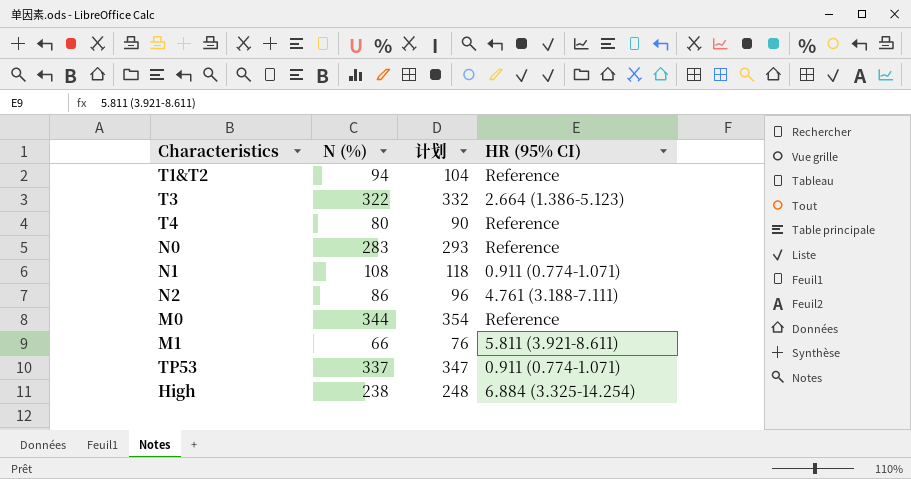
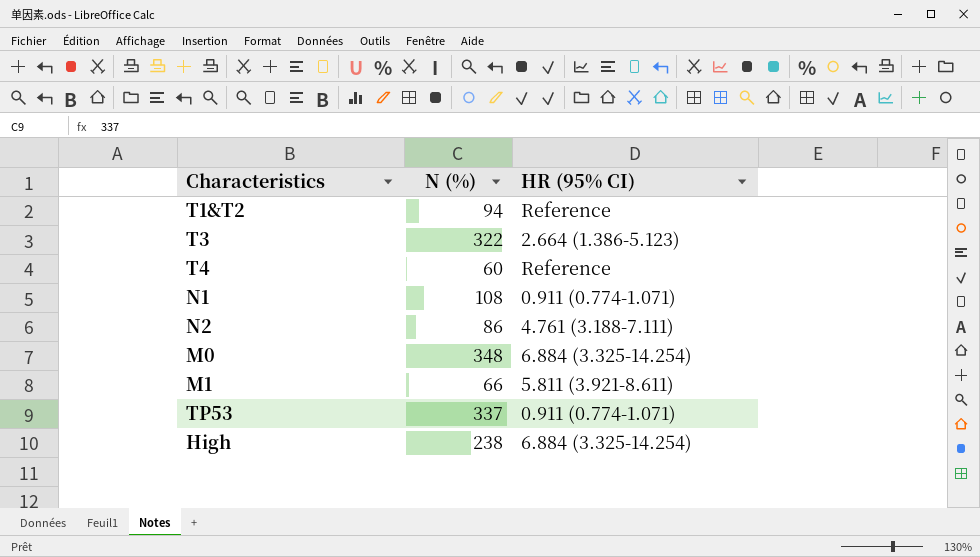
column 计划 | formula: [N (%)] + 10 -> none
row N0: 283 | 293 | Reference -> none
T4 | N (%): 80 -> 60
M0 | N (%): 344 -> 348
M0 | HR (95% CI): Reference -> 6.884 (3.325-14.254)

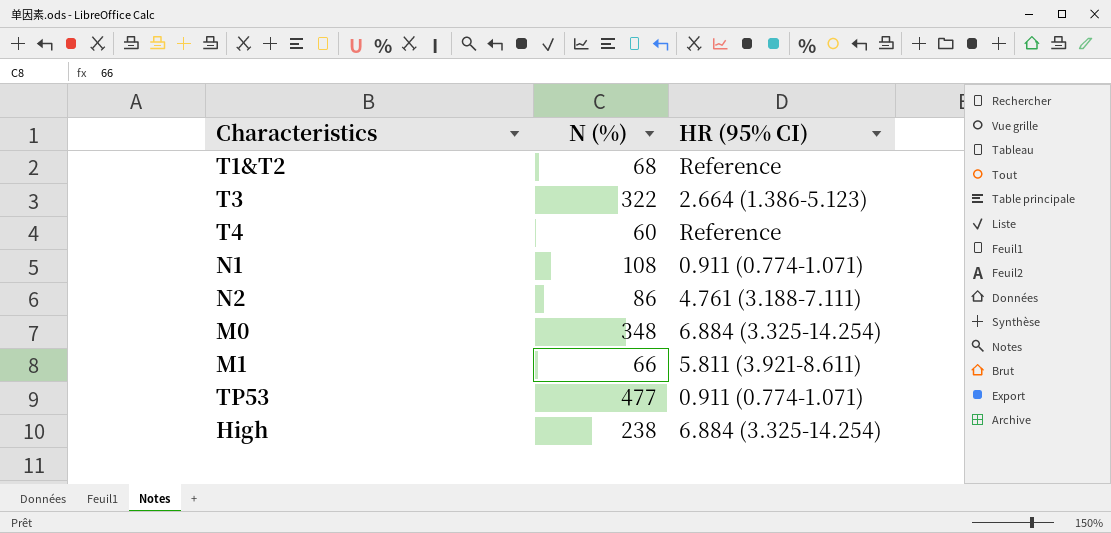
T1&T2 | N (%): 94 -> 68
TP53 | N (%): 337 -> 477

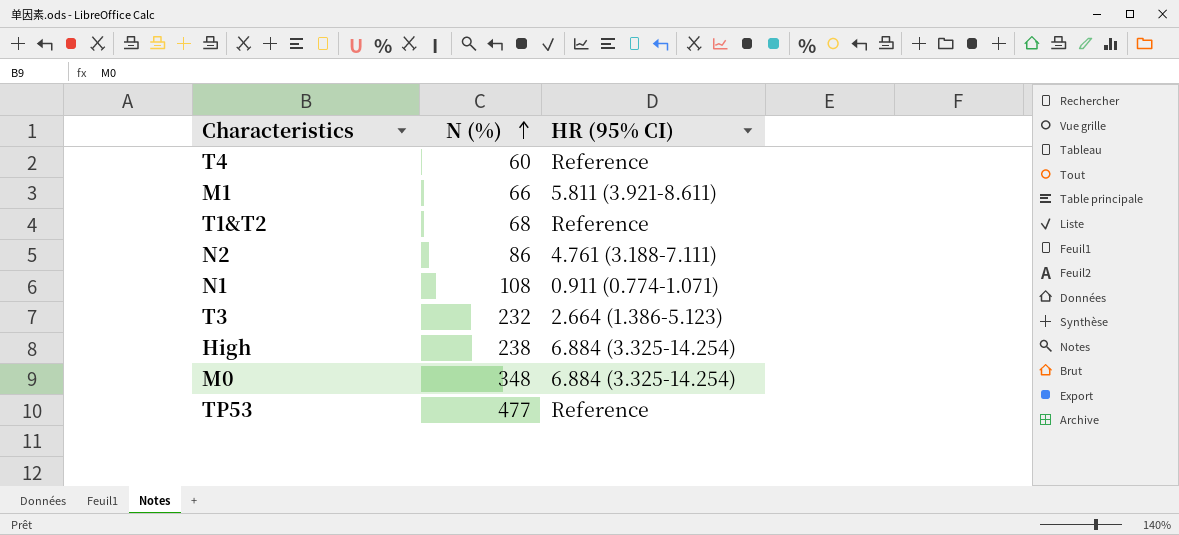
row order: none -> N (%) ascending
T3 | N (%): 322 -> 232
TP53 | HR (95% CI): 0.911 (0.774-1.071) -> Reference

